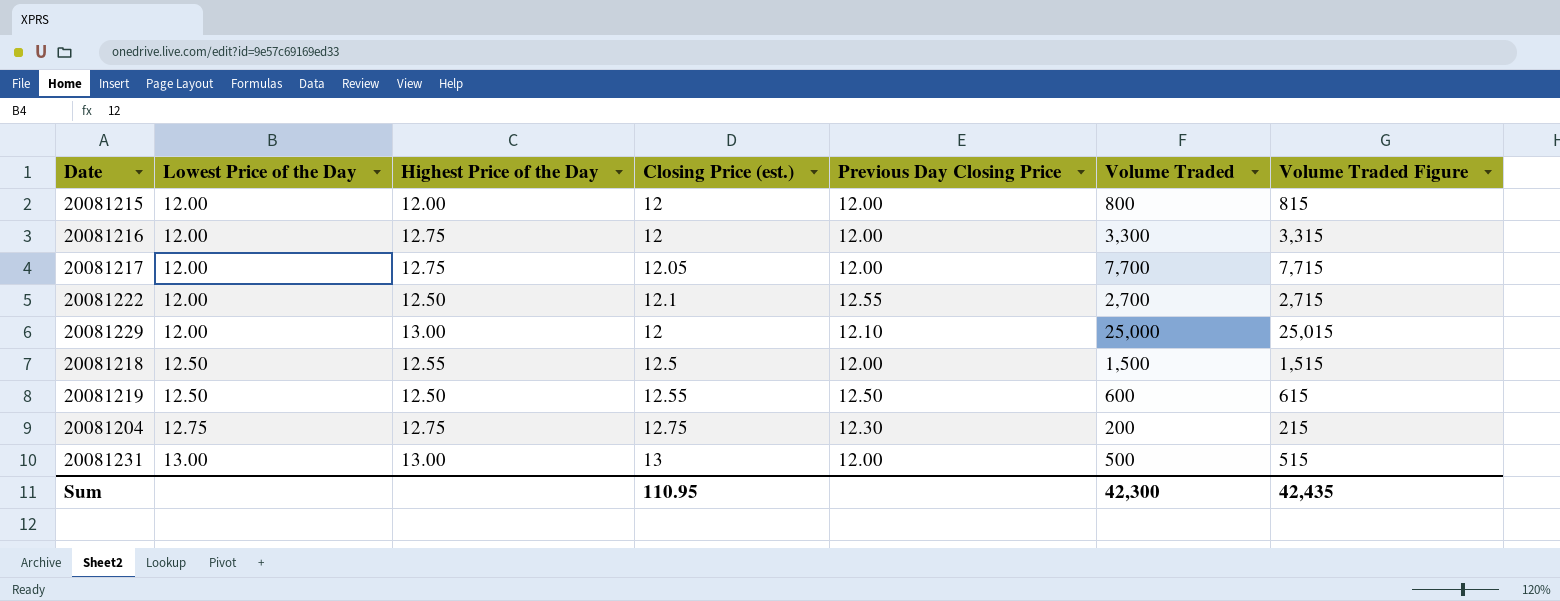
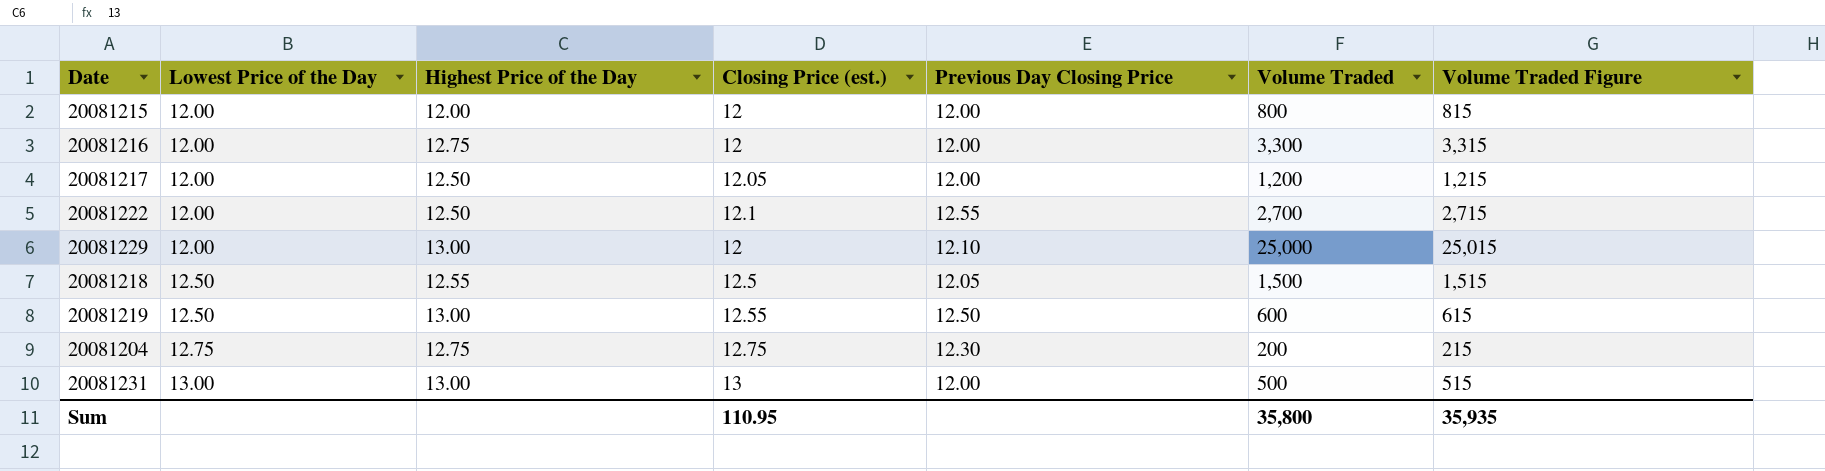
20081217 | Highest Price of the Day: 12.75 -> 12.50
20081217 | Volume Traded: 7,700 -> 1,200
20081217 | Volume Traded Figure: 7,715 -> 1,215
20081218 | Previous Day Closing Price: 12.00 -> 12.05
20081219 | Highest Price of the Day: 12.50 -> 13.00
Sum | Volume Traded: 42,300 -> 35,800
Sum | Volume Traded Figure: 42,435 -> 35,935

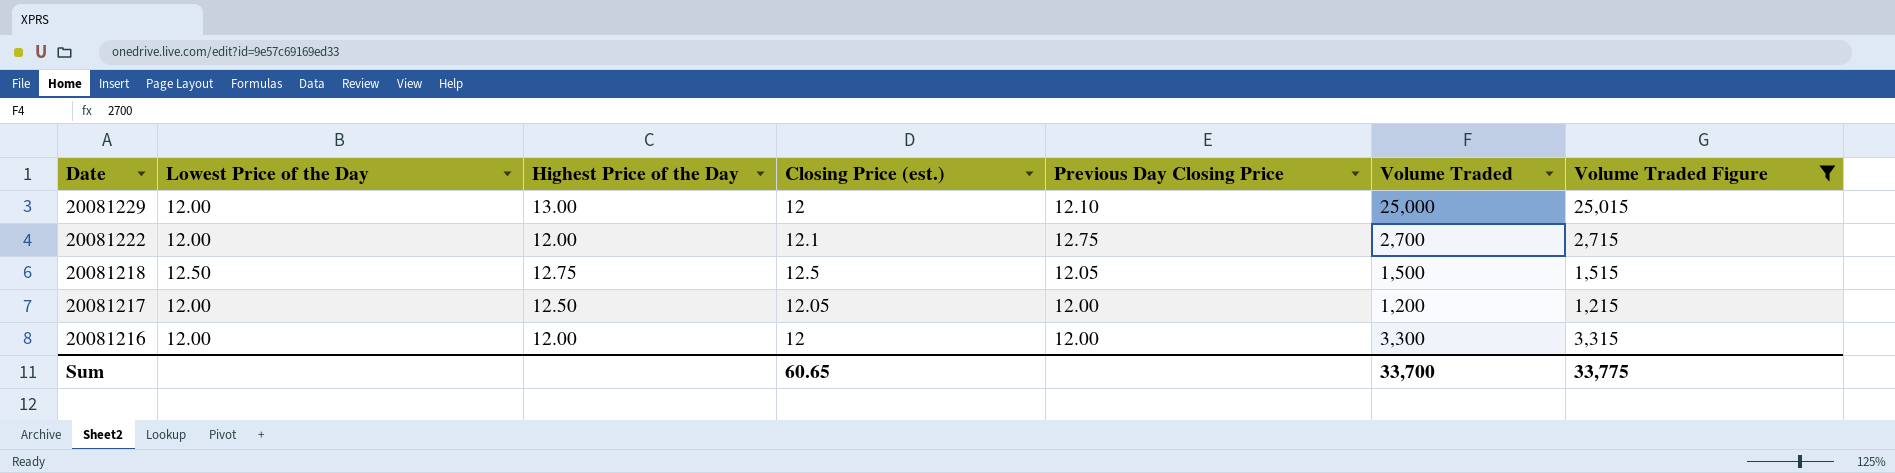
filter: none -> Volume Traded Figure >= 1,215
row order: Lowest Price of the Day ascending -> Date descending
20081222 | Highest Price of the Day: 12.50 -> 12.00
20081222 | Previous Day Closing Price: 12.55 -> 12.75
20081218 | Highest Price of the Day: 12.55 -> 12.75
20081216 | Highest Price of the Day: 12.75 -> 12.00
Sum | Closing Price (est.): 110.95 -> 60.65
Sum | Volume Traded: 35,800 -> 33,700
Sum | Volume Traded Figure: 35,935 -> 33,775

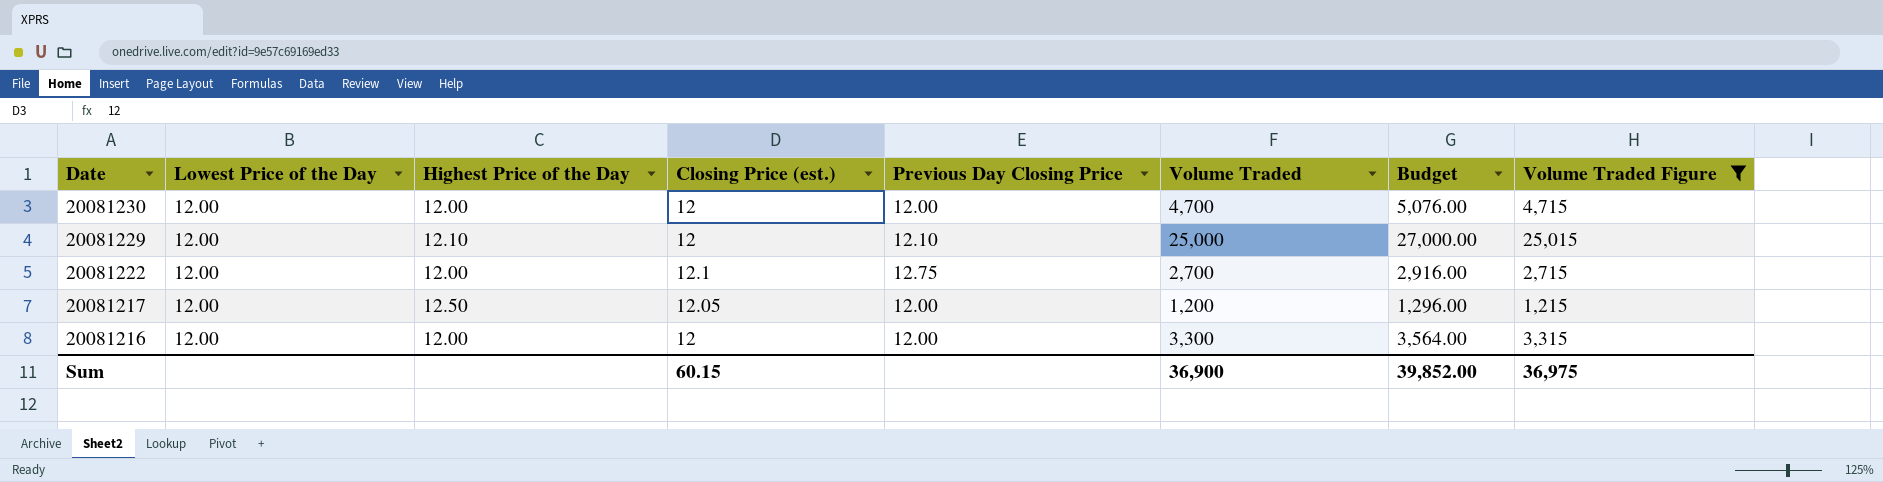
column Budget | formula: none -> [Volume Traded] * 1.08
row 20081218: 12.50 | 12.75 | 12.5 | 12.05 | 1,500 | 1,515 -> none
row 20081230: none -> 12.00 | 12.00 | 12 | 12.00 | 4,700 | 5,076.00 | 4,715
20081229 | Highest Price of the Day: 13.00 -> 12.10
Sum | Closing Price (est.): 60.65 -> 60.15
Sum | Volume Traded: 33,700 -> 36,900
Sum | Volume Traded Figure: 33,775 -> 36,975

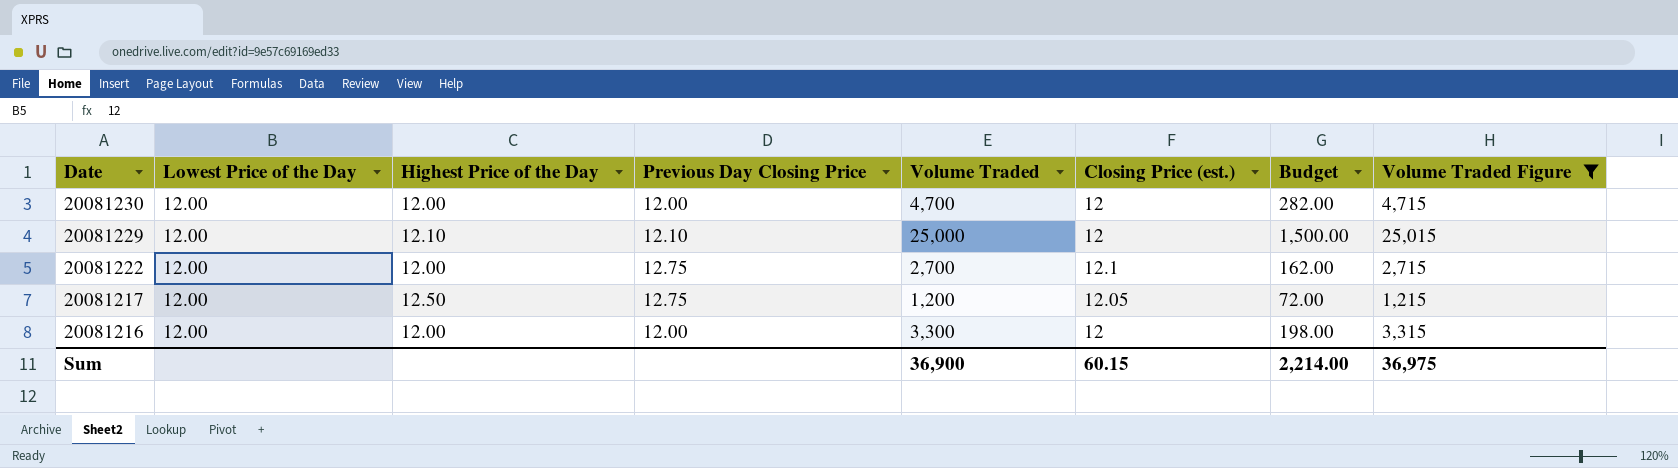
column Closing Price (est.) | position: 4 -> 6
column Budget | formula: [Volume Traded] * 1.08 -> [Volume Traded] * 0.06
20081217 | Previous Day Closing Price: 12.00 -> 12.75
Sum | Budget: 39,852.00 -> 2,214.00

